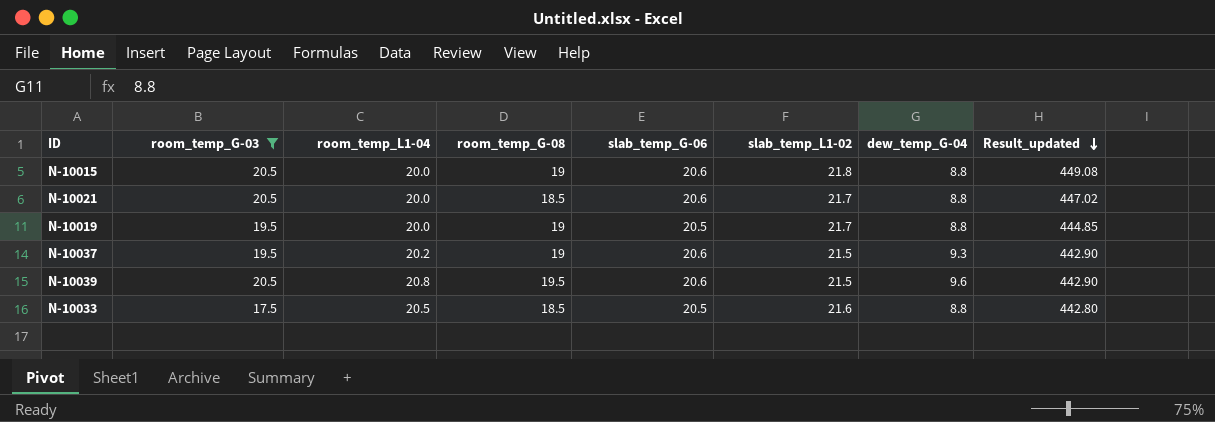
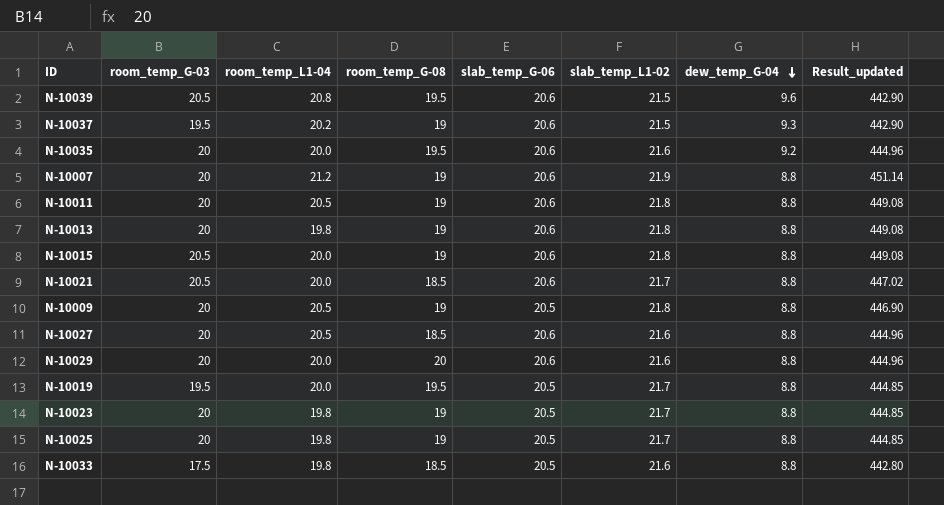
filter: room_temp_G-03 != 20 -> none
row order: Result_updated descending -> dew_temp_G-04 descending
N-10019 | room_temp_G-08: 19 -> 19.5
N-10033 | room_temp_L1-04: 20.5 -> 19.8

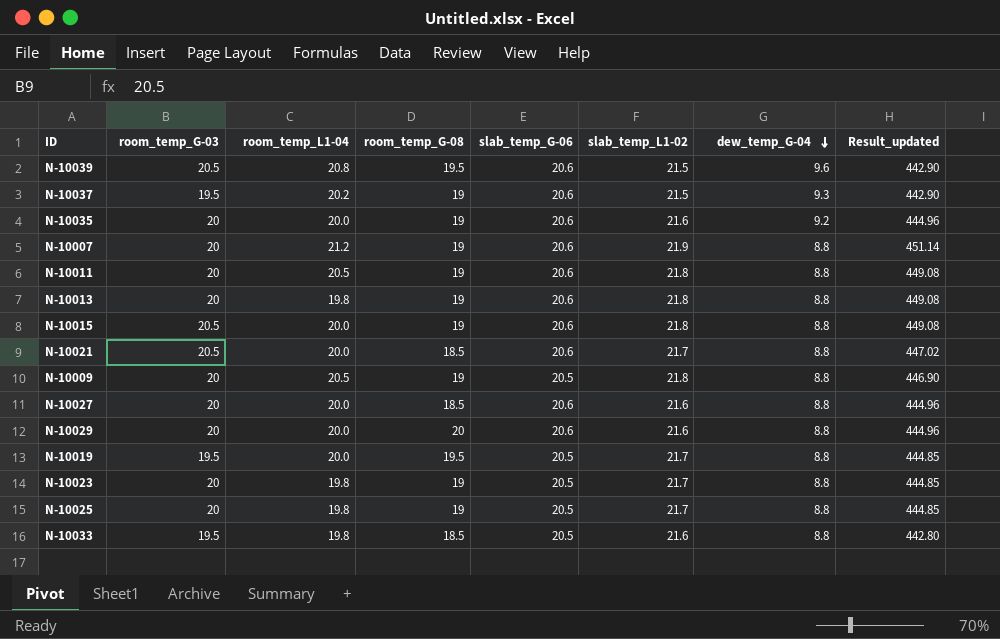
N-10035 | room_temp_G-08: 19.5 -> 19
N-10027 | room_temp_L1-04: 20.5 -> 20.0
N-10033 | room_temp_G-03: 17.5 -> 19.5

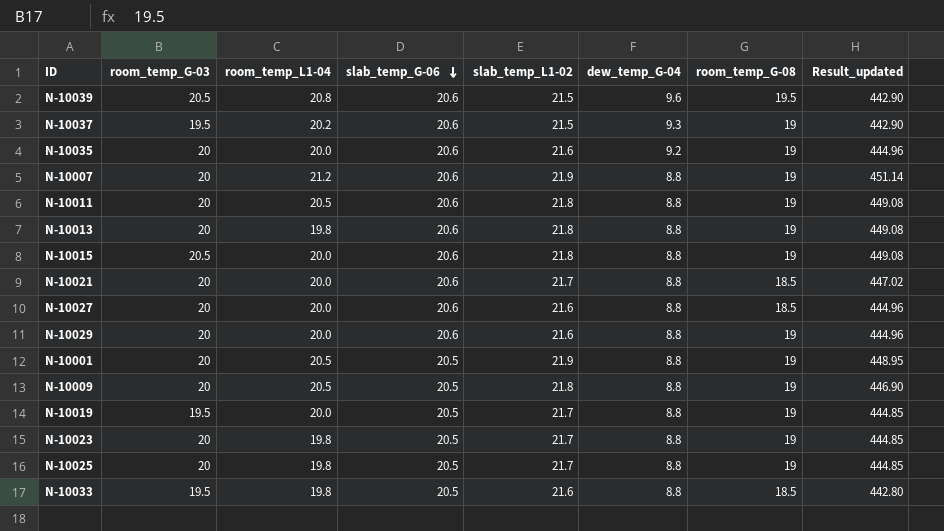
row order: dew_temp_G-04 descending -> slab_temp_G-06 descending
column room_temp_G-08 | position: 4 -> 7
N-10021 | room_temp_G-03: 20.5 -> 20
N-10029 | room_temp_G-08: 20 -> 19
row N-10001: none -> 20 | 20.5 | 20.5 | 21.9 | 8.8 | 19 | 448.95
N-10019 | room_temp_G-08: 19.5 -> 19

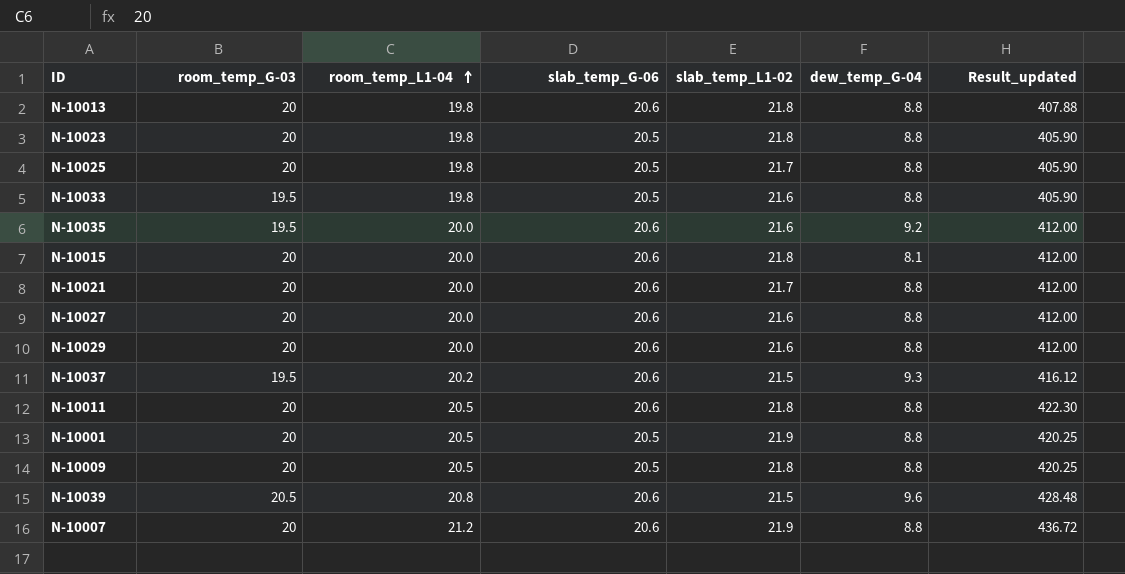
row order: slab_temp_G-06 descending -> room_temp_L1-04 ascending
column room_temp_G-08 | position: 7 -> none
column Result_updated | formula: [slab_temp_G-06] * [slab_temp_L1-02] -> [room_temp_L1-04] * [slab_temp_G-06]
row N-10019: 19.5 | 20.0 | 20.5 | 21.7 | 8.8 | 19 | 444.85 -> none
N-10023 | slab_temp_L1-02: 21.7 -> 21.8
N-10035 | room_temp_G-03: 20 -> 19.5
N-10015 | room_temp_G-03: 20.5 -> 20
N-10015 | dew_temp_G-04: 8.8 -> 8.1

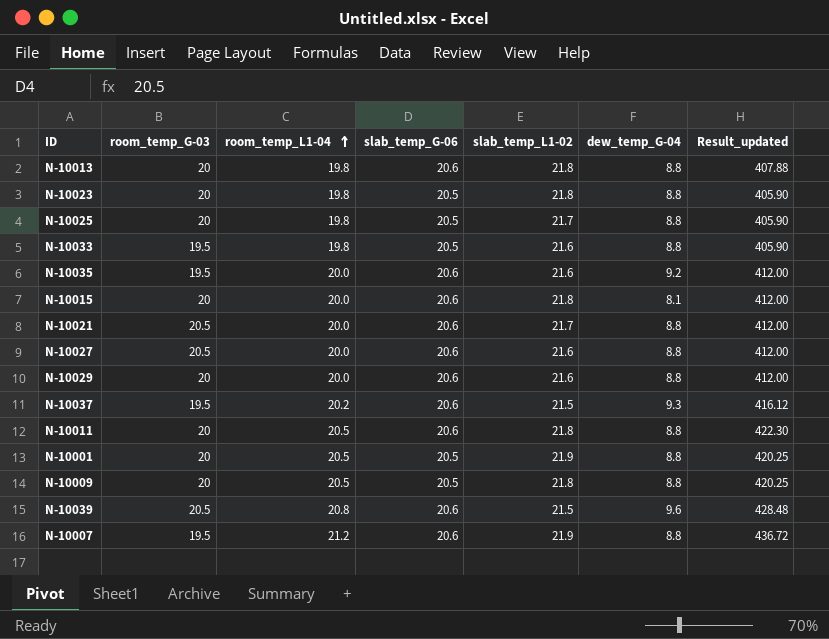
N-10021 | room_temp_G-03: 20 -> 20.5
N-10027 | room_temp_G-03: 20 -> 20.5
N-10007 | room_temp_G-03: 20 -> 19.5

